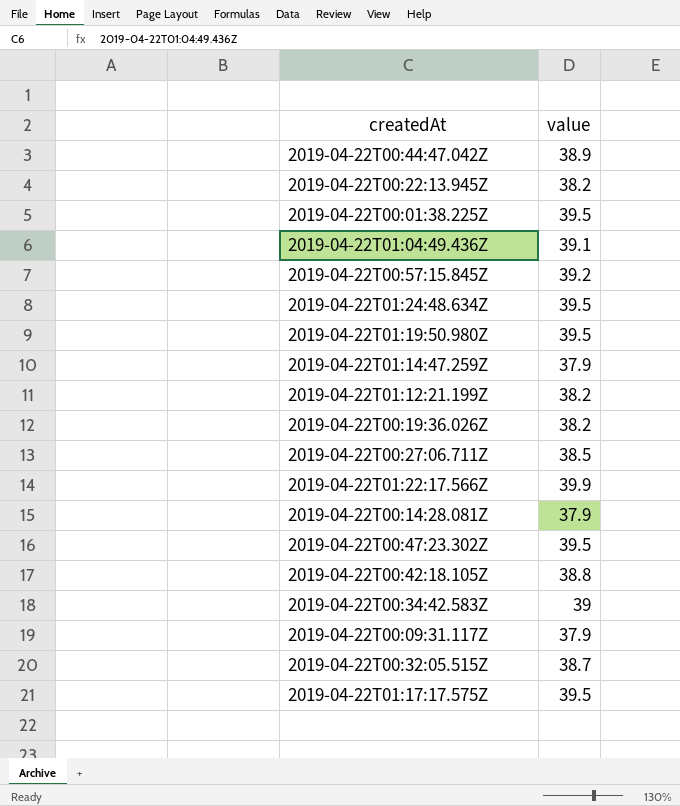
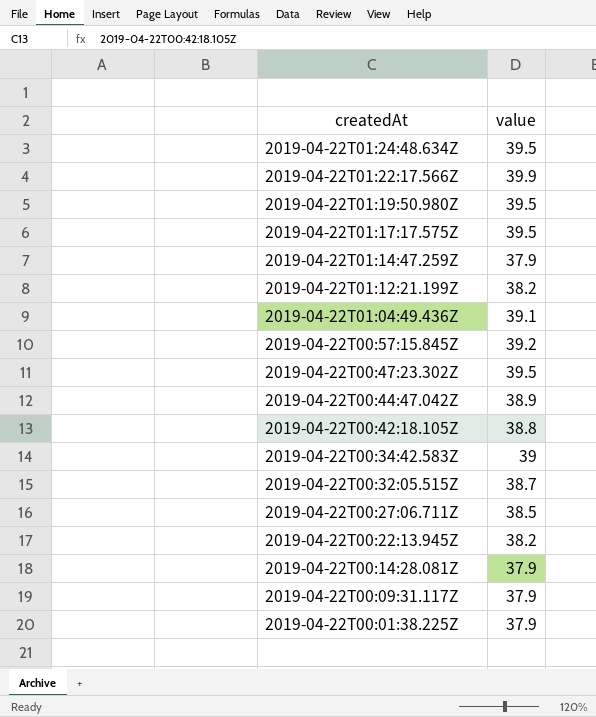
row order: none -> createdAt descending
row 2019-04-22T00:19:36.026Z: 38.2 -> none
2019-04-22T00:01:38.225Z | value: 39.5 -> 37.9

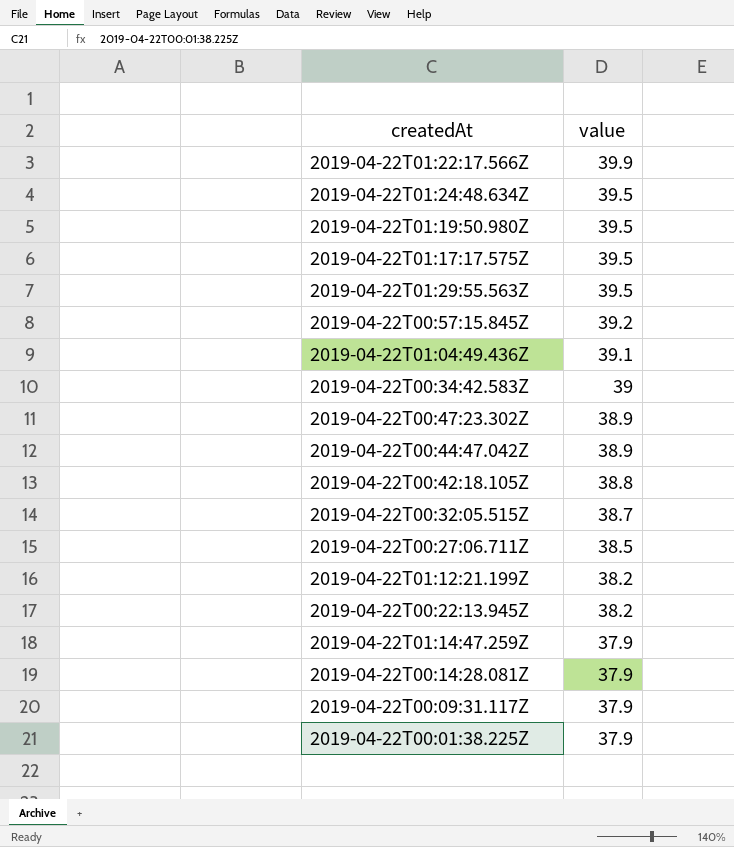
row order: createdAt descending -> value descending
row 2019-04-22T01:29:55.563Z: none -> 39.5
2019-04-22T00:47:23.302Z | value: 39.5 -> 38.9

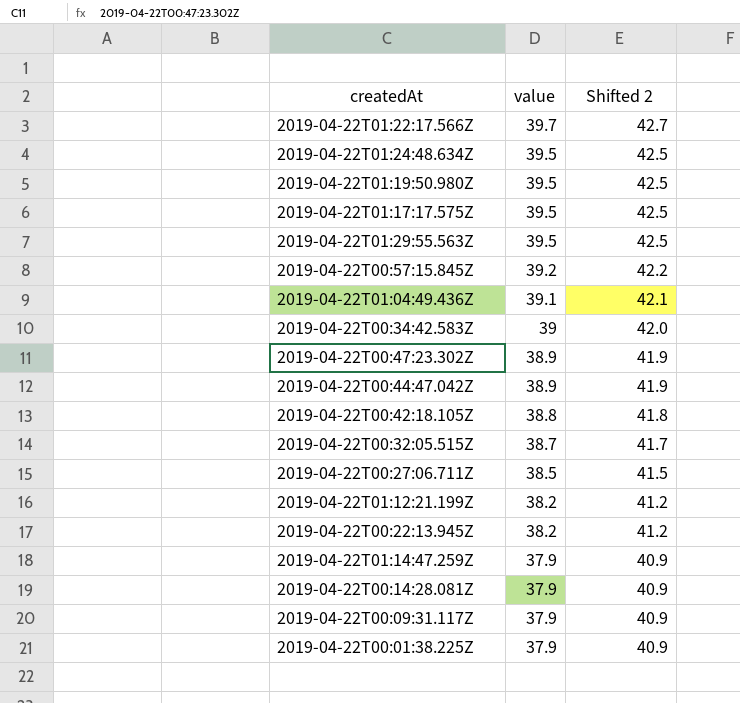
column Shifted 2 | formula: none -> [value] + 3
2019-04-22T01:22:17.566Z | value: 39.9 -> 39.7

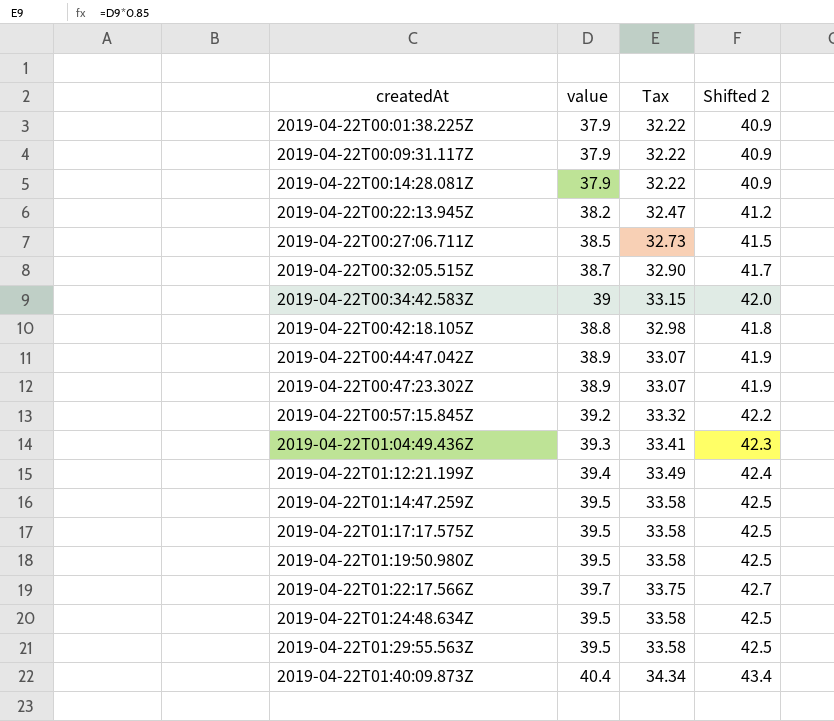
row order: value descending -> createdAt ascending
column Tax | formula: none -> [value] * 0.85
2019-04-22T01:04:49.436Z | value: 39.1 -> 39.3
2019-04-22T01:04:49.436Z | Shifted 2: 42.1 -> 42.3
2019-04-22T01:12:21.199Z | value: 38.2 -> 39.4
2019-04-22T01:12:21.199Z | Shifted 2: 41.2 -> 42.4
2019-04-22T01:14:47.259Z | value: 37.9 -> 39.5
2019-04-22T01:14:47.259Z | Shifted 2: 40.9 -> 42.5
row 2019-04-22T01:40:09.873Z: none -> 40.4 | 34.34 | 43.4

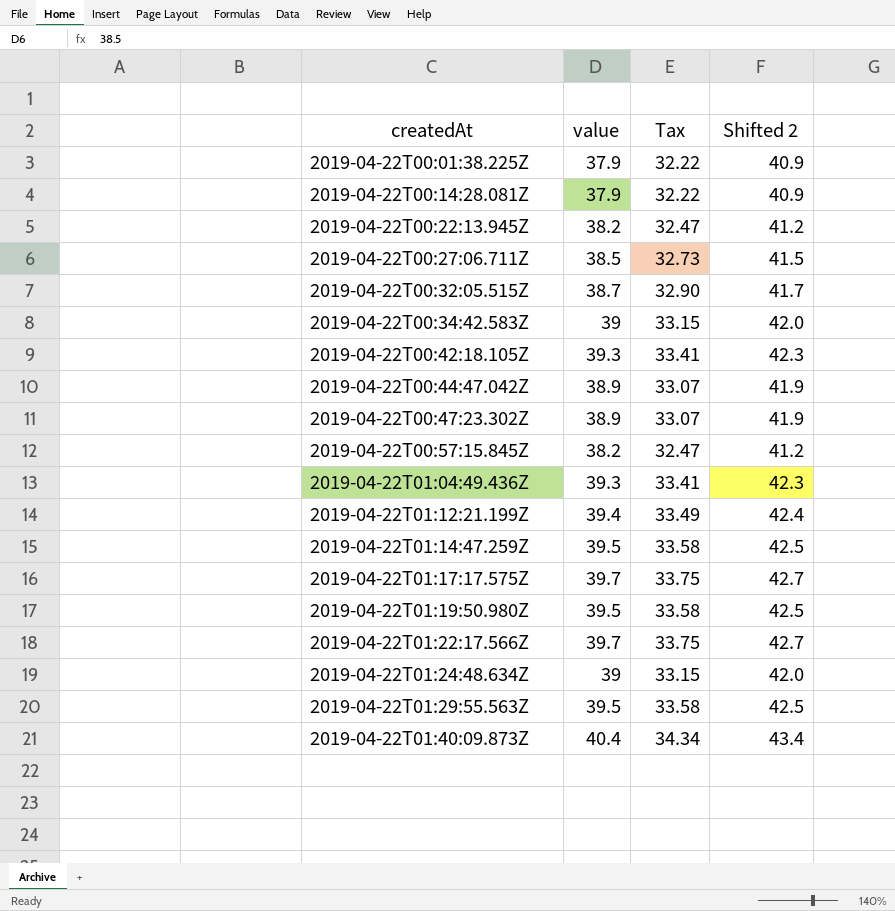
row 2019-04-22T00:09:31.117Z: 37.9 | 32.22 | 40.9 -> none
2019-04-22T00:42:18.105Z | value: 38.8 -> 39.3
2019-04-22T00:42:18.105Z | Tax: 32.98 -> 33.41
2019-04-22T00:42:18.105Z | Shifted 2: 41.8 -> 42.3
2019-04-22T00:57:15.845Z | value: 39.2 -> 38.2
2019-04-22T00:57:15.845Z | Tax: 33.32 -> 32.47
2019-04-22T00:57:15.845Z | Shifted 2: 42.2 -> 41.2
2019-04-22T01:17:17.575Z | value: 39.5 -> 39.7
2019-04-22T01:17:17.575Z | Tax: 33.58 -> 33.75
2019-04-22T01:17:17.575Z | Shifted 2: 42.5 -> 42.7
2019-04-22T01:24:48.634Z | value: 39.5 -> 39
2019-04-22T01:24:48.634Z | Tax: 33.58 -> 33.15
2019-04-22T01:24:48.634Z | Shifted 2: 42.5 -> 42.0

